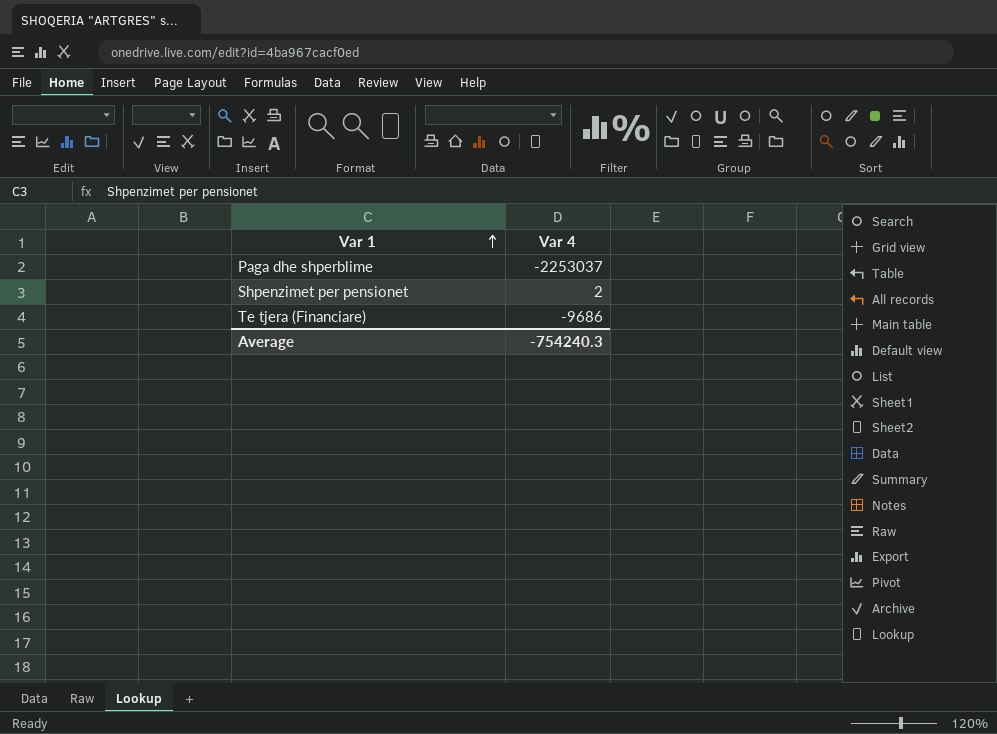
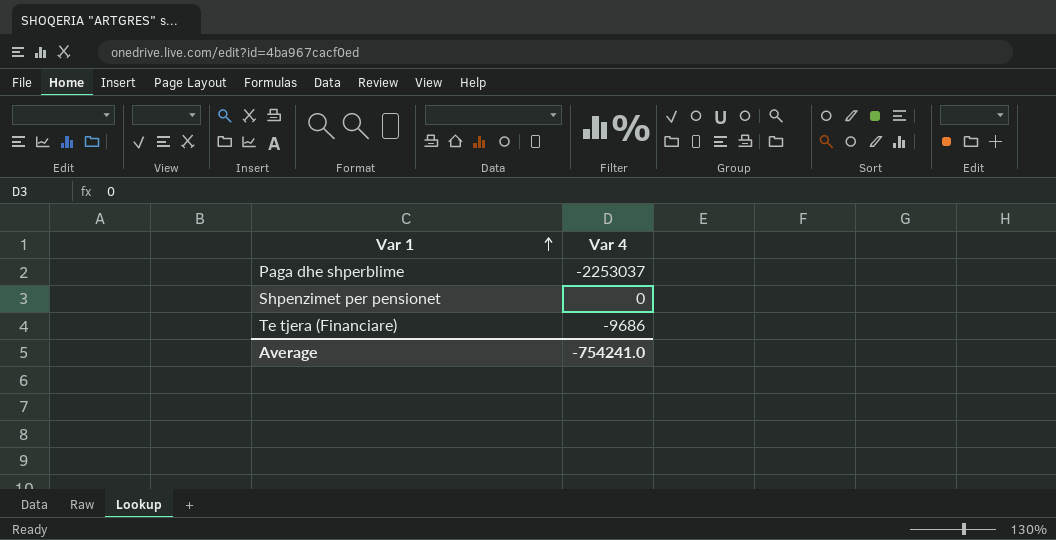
Shpenzimet per pensionet | Var 4: 2 -> 0
Average | Var 4: -754240.3 -> -754241.0

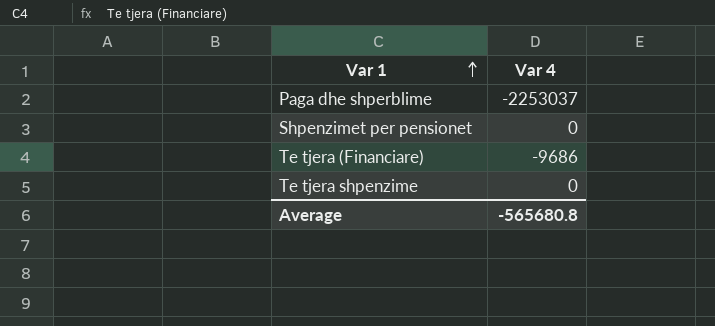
row Te tjera shpenzime: none -> 0
Average | Var 4: -754241.0 -> -565680.8

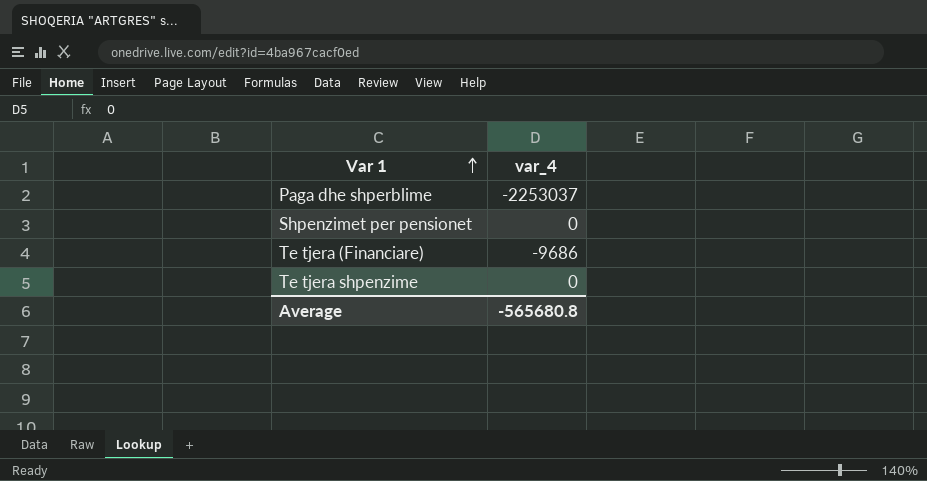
column name: Var 4 -> var_4

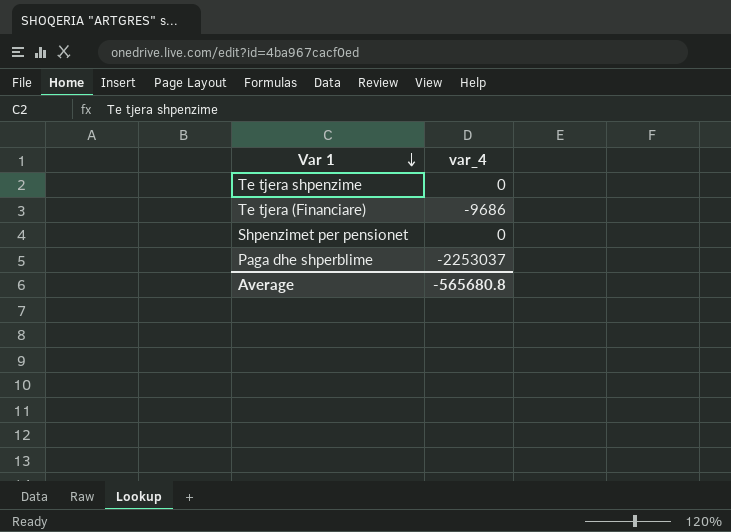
row order: Var 1 ascending -> Var 1 descending

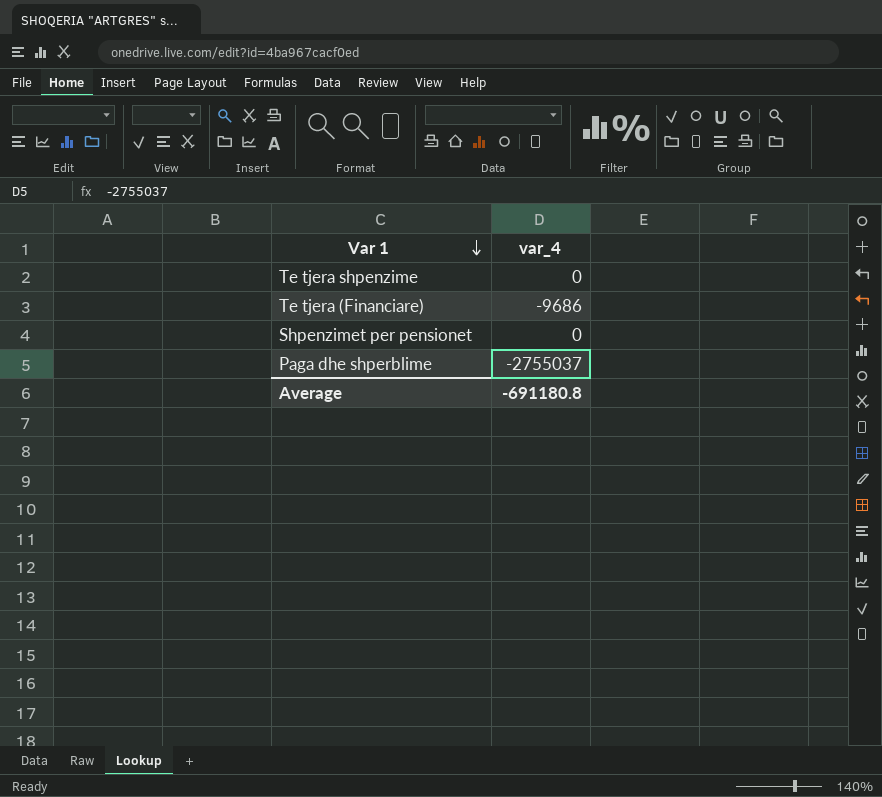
Paga dhe shperblime | var_4: -2253037 -> -2755037
Average | var_4: -565680.8 -> -691180.8

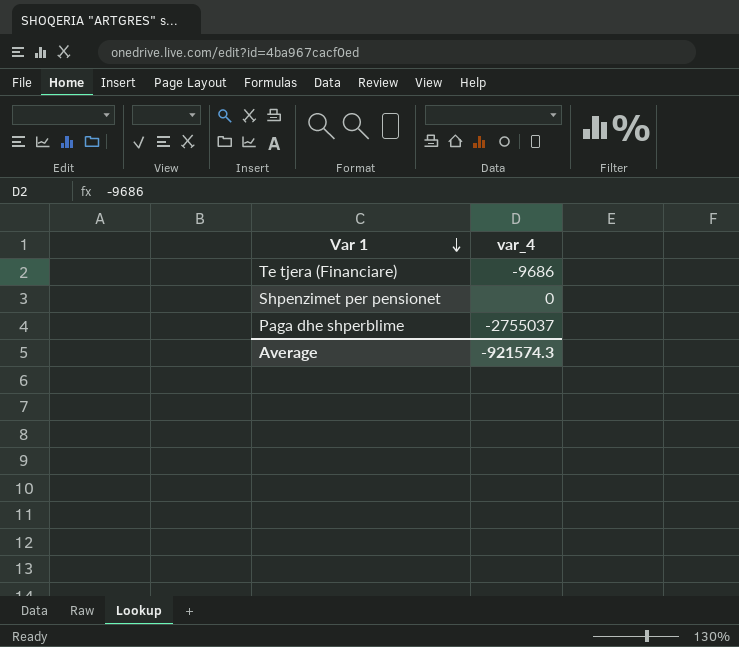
row Te tjera shpenzime: 0 -> none
Average | var_4: -691180.8 -> -921574.3

